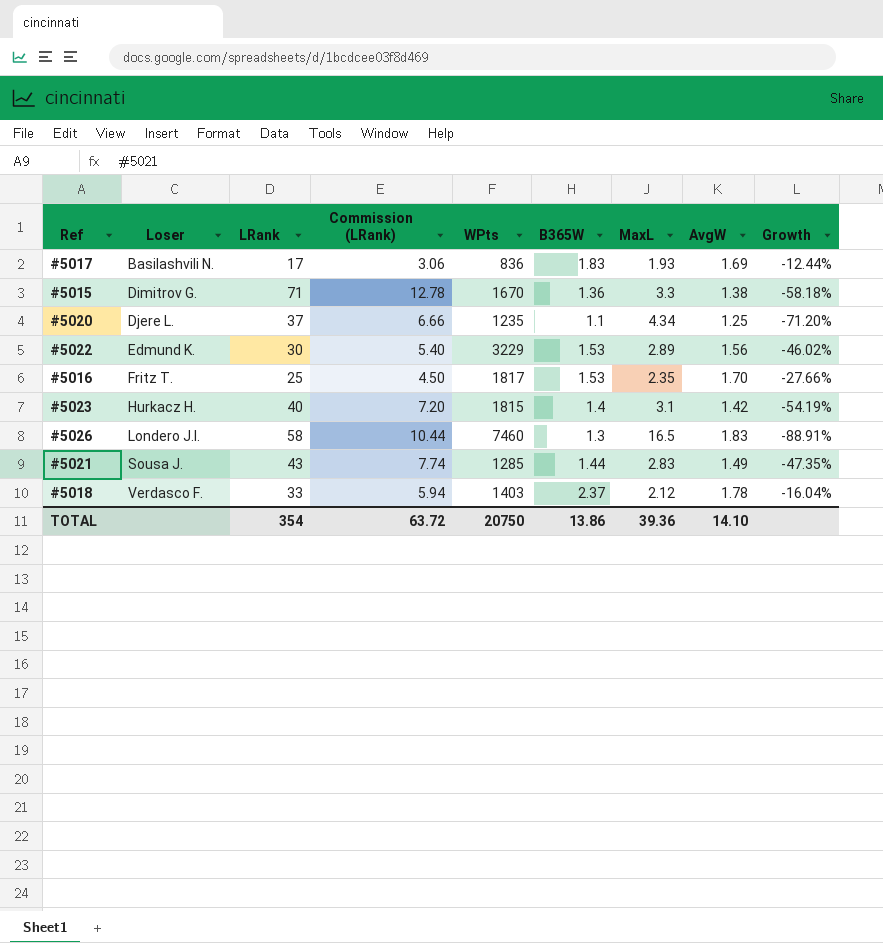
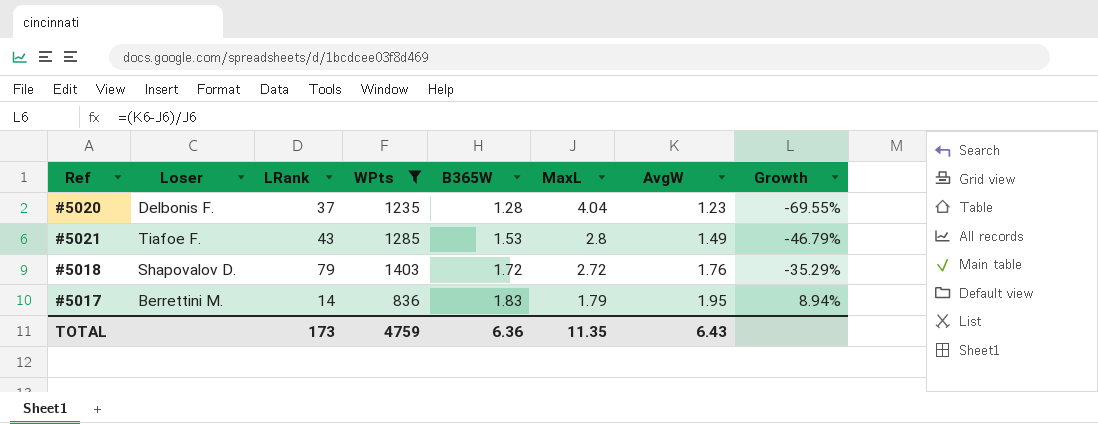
filter: none -> WPts <= 1403
row order: Loser ascending -> B365W ascending
column Commission (LRank) | formula: [LRank] * 0.18 -> none
#5020 | Loser: Djere L. -> Delbonis F.
#5020 | B365W: 1.1 -> 1.28
#5020 | MaxL: 4.34 -> 4.04
#5020 | AvgW: 1.25 -> 1.23
#5020 | Growth: -71.20% -> -69.55%
#5021 | Loser: Sousa J. -> Tiafoe F.
#5021 | B365W: 1.44 -> 1.53
#5021 | MaxL: 2.83 -> 2.8
#5021 | Growth: -47.35% -> -46.79%
#5018 | Loser: Verdasco F. -> Shapovalov D.
#5018 | LRank: 33 -> 79
#5018 | B365W: 2.37 -> 1.72
#5018 | MaxL: 2.12 -> 2.72
#5018 | AvgW: 1.78 -> 1.76
#5018 | Growth: -16.04% -> -35.29%
#5017 | Loser: Basilashvili N. -> Berrettini M.
#5017 | LRank: 17 -> 14
#5017 | MaxL: 1.93 -> 1.79
#5017 | AvgW: 1.69 -> 1.95
#5017 | Growth: -12.44% -> 8.94%
TOTAL | LRank: 354 -> 173
TOTAL | WPts: 20750 -> 4759
TOTAL | B365W: 13.86 -> 6.36
TOTAL | MaxL: 39.36 -> 11.35
TOTAL | AvgW: 14.10 -> 6.43

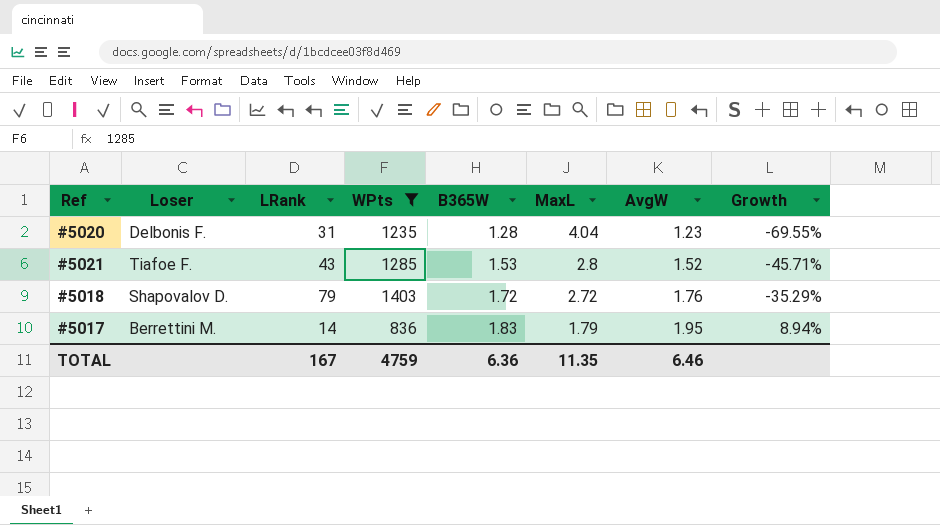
#5020 | LRank: 37 -> 31
#5021 | AvgW: 1.49 -> 1.52
#5021 | Growth: -46.79% -> -45.71%
TOTAL | LRank: 173 -> 167
TOTAL | AvgW: 6.43 -> 6.46

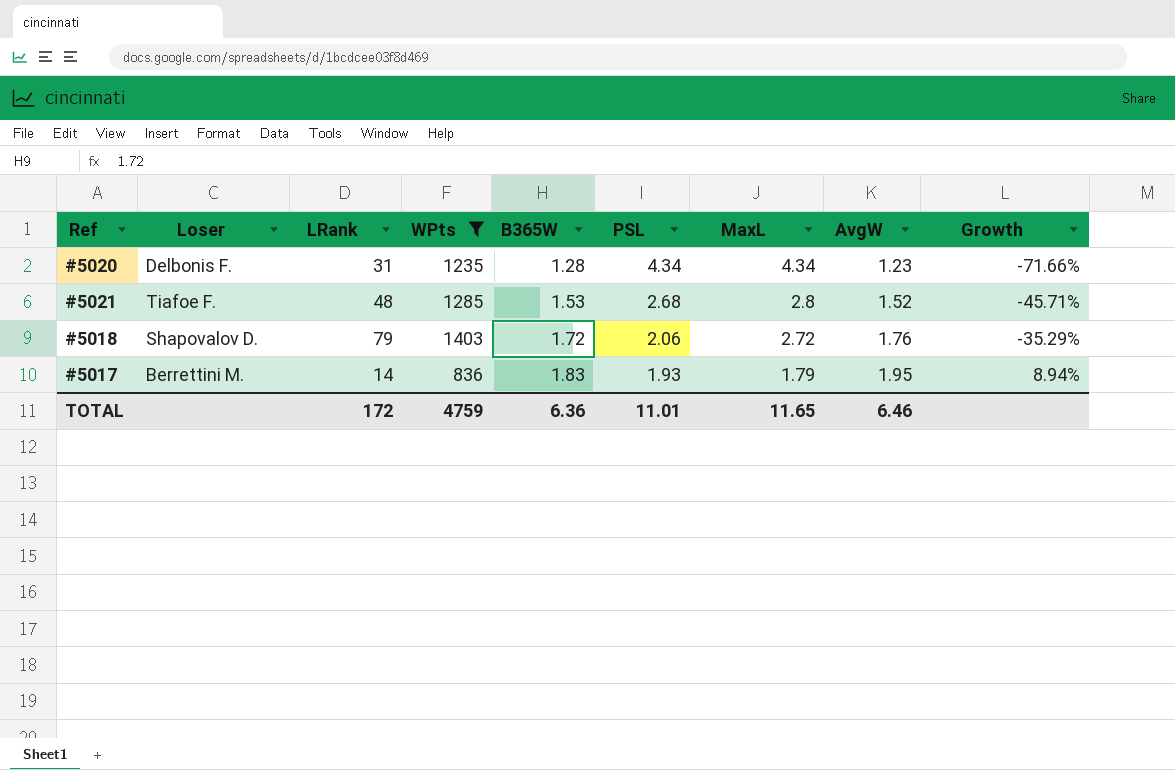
column PSL | position: none -> 6
#5020 | MaxL: 4.04 -> 4.34
#5020 | Growth: -69.55% -> -71.66%
#5021 | LRank: 43 -> 48
TOTAL | LRank: 167 -> 172
TOTAL | MaxL: 11.35 -> 11.65

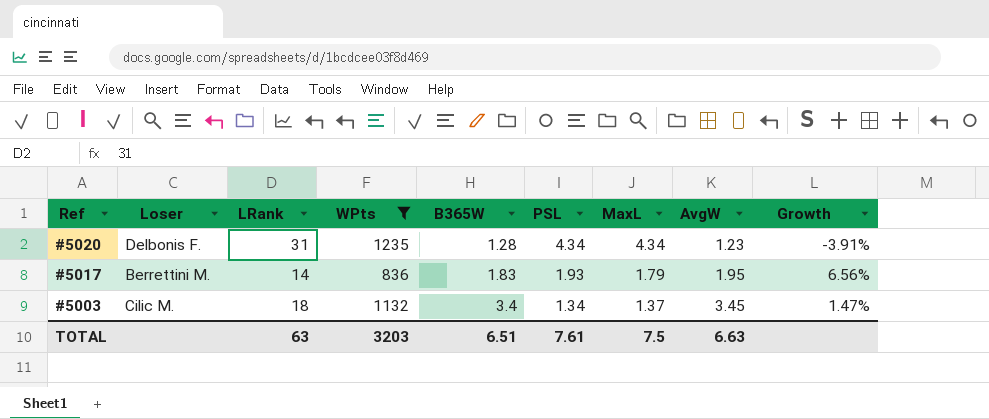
column Growth | formula: ([AvgW] - [MaxL]) / [MaxL] -> ([AvgW] - [B365W]) / [B365W]
row #5021: Tiafoe F. | 48 | 1285 | 1.53 | 2.68 | 2.8 | 1.52 | -45.71% -> none
row #5018: Shapovalov D. | 79 | 1403 | 1.72 | 2.06 | 2.72 | 1.76 | -35.29% -> none
row #5003: none -> Cilic M. | 18 | 1132 | 3.4 | 1.34 | 1.37 | 3.45 | 1.47%
TOTAL | LRank: 172 -> 63
TOTAL | WPts: 4759 -> 3203
TOTAL | B365W: 6.36 -> 6.51
TOTAL | PSL: 11.01 -> 7.61
TOTAL | MaxL: 11.65 -> 7.5
TOTAL | AvgW: 6.46 -> 6.63

